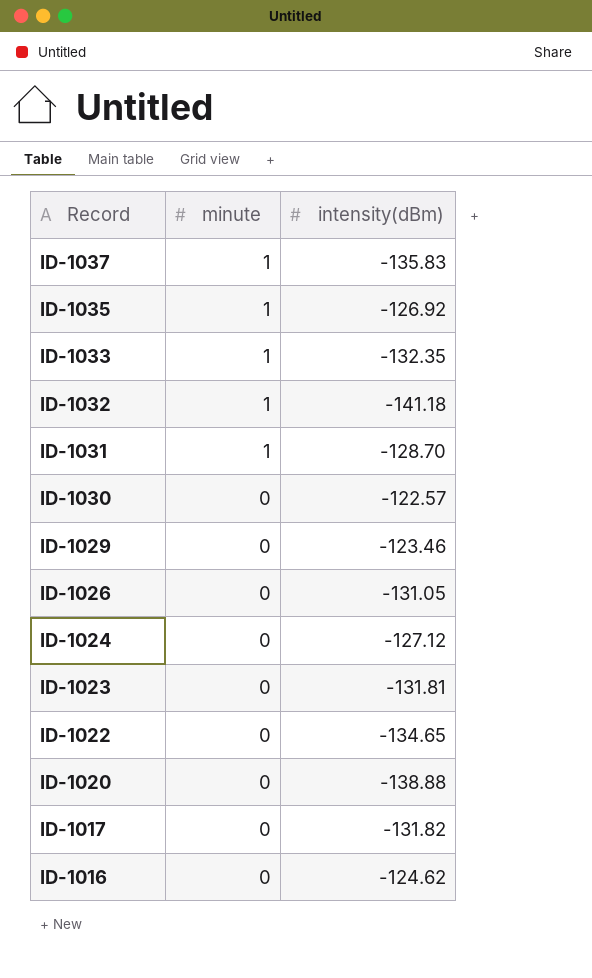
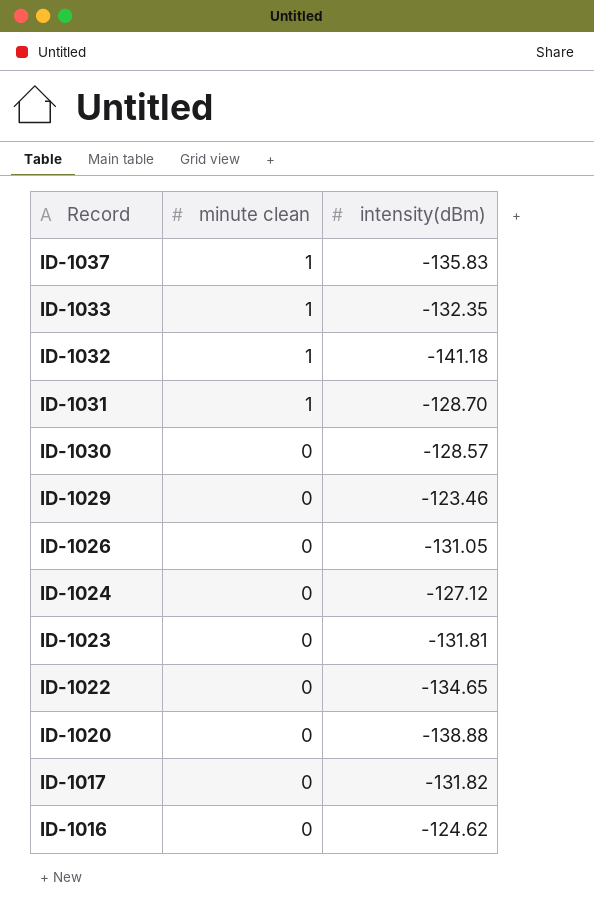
column name: minute -> minute clean
row ID-1035: 1 | -126.92 -> none
ID-1030 | intensity(dBm): -122.57 -> -128.57

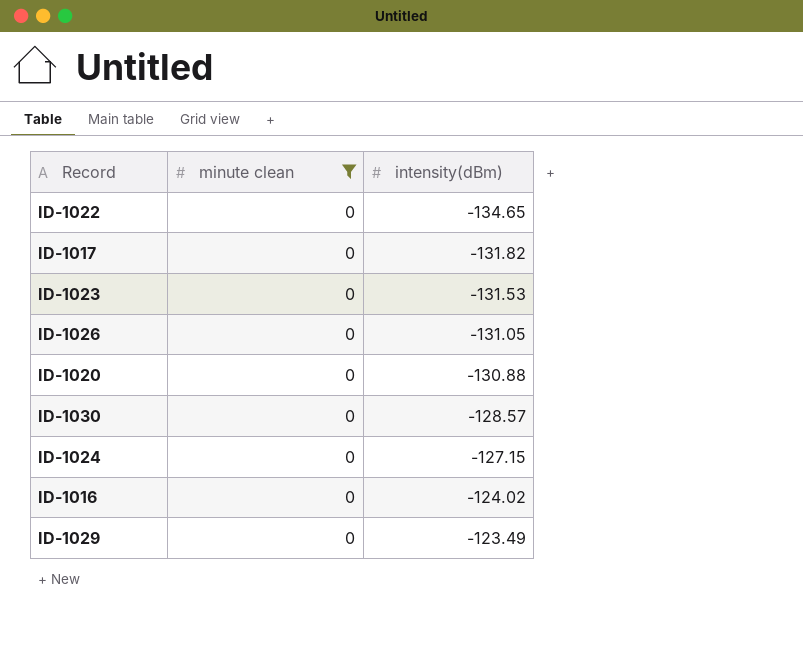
filter: none -> minute clean = 0
row order: Record descending -> intensity(dBm) ascending
ID-1023 | intensity(dBm): -131.81 -> -131.53
ID-1020 | intensity(dBm): -138.88 -> -130.88
ID-1024 | intensity(dBm): -127.12 -> -127.15
ID-1016 | intensity(dBm): -124.62 -> -124.02
ID-1029 | intensity(dBm): -123.46 -> -123.49

